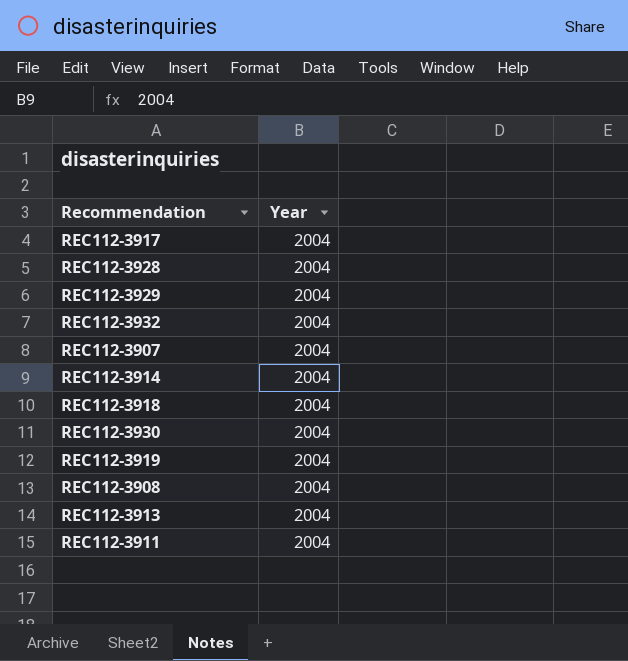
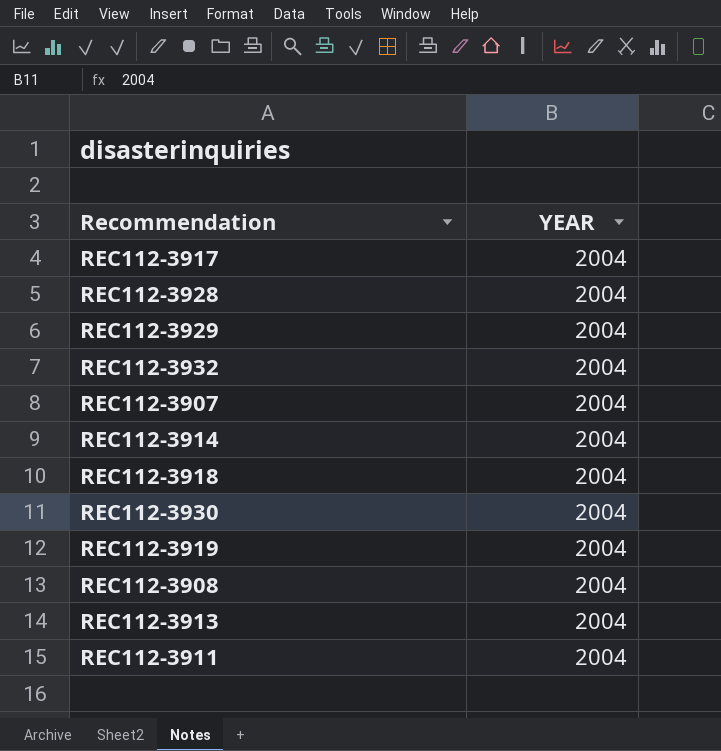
column name: Year -> YEAR

